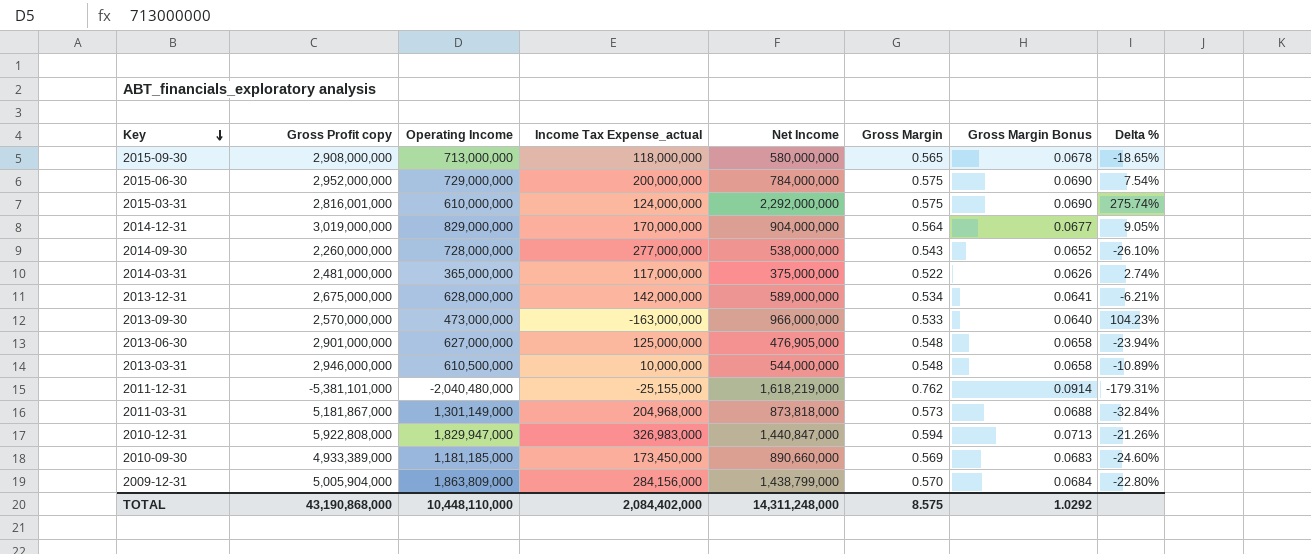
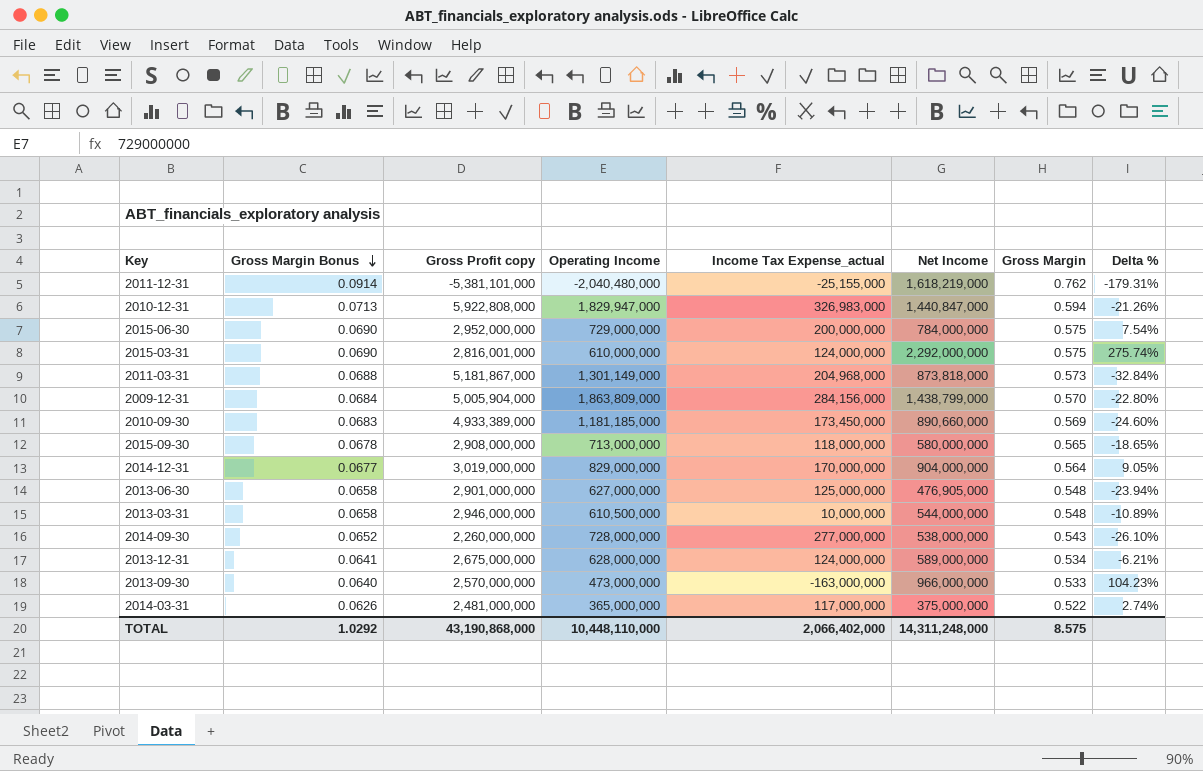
row order: Key descending -> Gross Margin Bonus descending
column Gross Margin Bonus | position: 7 -> 2
2013-12-31 | Income Tax Expense_actual: 142,000,000 -> 124,000,000
TOTAL | Income Tax Expense_actual: 2,084,402,000 -> 2,066,402,000

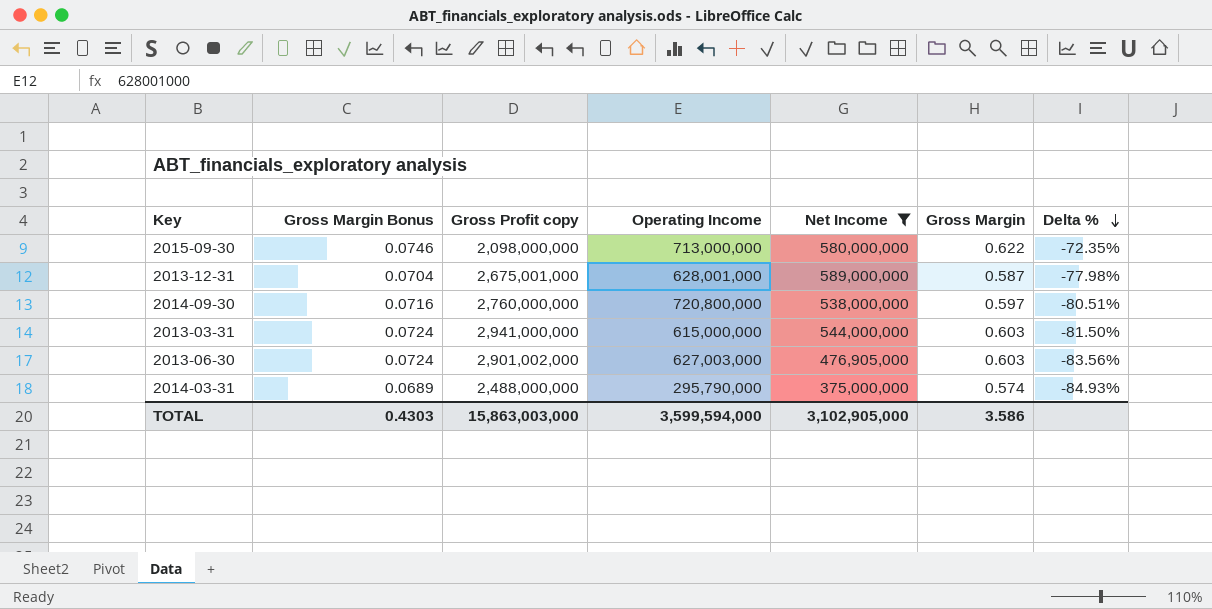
filter: none -> Net Income <= 589,000,000
row order: Gross Margin Bonus descending -> Delta % descending
column Income Tax Expense_actual | position: 5 -> none
column Delta % | formula: ([Net Income] - [Operating Income]) / [Operating Income] -> ([Net Income] - [Gross Profit copy]) / [Gross Profit copy]
2015-09-30 | Gross Margin Bonus: 0.0678 -> 0.0746
2015-09-30 | Gross Profit copy: 2,908,000,000 -> 2,098,000,000
2015-09-30 | Gross Margin: 0.565 -> 0.622
2013-12-31 | Gross Margin Bonus: 0.0641 -> 0.0704
2013-12-31 | Gross Profit copy: 2,675,000,000 -> 2,675,001,000
2013-12-31 | Operating Income: 628,000,000 -> 628,001,000
2013-12-31 | Gross Margin: 0.534 -> 0.587
2014-09-30 | Gross Margin Bonus: 0.0652 -> 0.0716
2014-09-30 | Gross Profit copy: 2,260,000,000 -> 2,760,000,000
2014-09-30 | Operating Income: 728,000,000 -> 720,800,000
2014-09-30 | Gross Margin: 0.543 -> 0.597
2013-03-31 | Gross Margin Bonus: 0.0658 -> 0.0724
2013-03-31 | Gross Profit copy: 2,946,000,000 -> 2,941,000,000
2013-03-31 | Operating Income: 610,500,000 -> 615,000,000
2013-03-31 | Gross Margin: 0.548 -> 0.603
2013-06-30 | Gross Margin Bonus: 0.0658 -> 0.0724
2013-06-30 | Gross Profit copy: 2,901,000,000 -> 2,901,002,000
2013-06-30 | Operating Income: 627,000,000 -> 627,003,000
2013-06-30 | Gross Margin: 0.548 -> 0.603
2014-03-31 | Gross Margin Bonus: 0.0626 -> 0.0689
2014-03-31 | Gross Profit copy: 2,481,000,000 -> 2,488,000,000
2014-03-31 | Operating Income: 365,000,000 -> 295,790,000
2014-03-31 | Gross Margin: 0.522 -> 0.574
TOTAL | Gross Margin Bonus: 1.0292 -> 0.4303
TOTAL | Gross Profit copy: 43,190,868,000 -> 15,863,003,000
TOTAL | Operating Income: 10,448,110,000 -> 3,599,594,000
TOTAL | Net Income: 14,311,248,000 -> 3,102,905,000
TOTAL | Gross Margin: 8.575 -> 3.586

